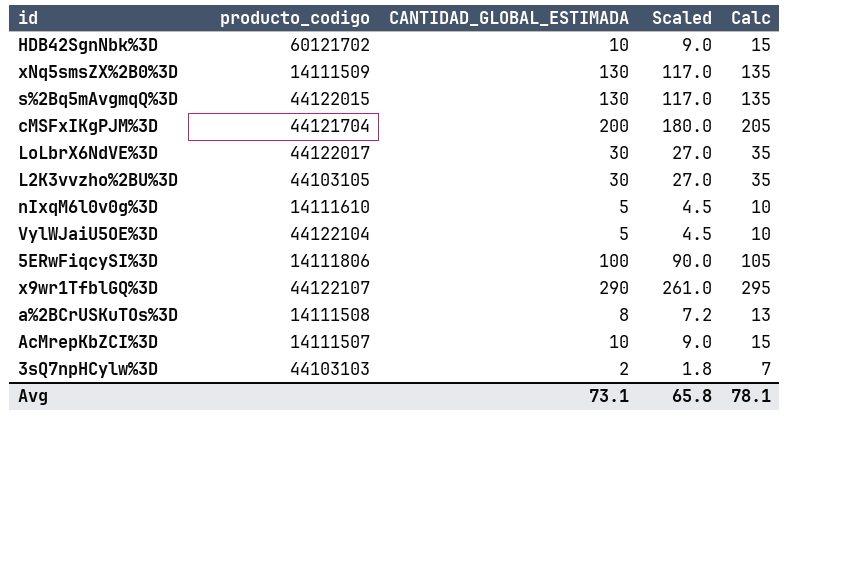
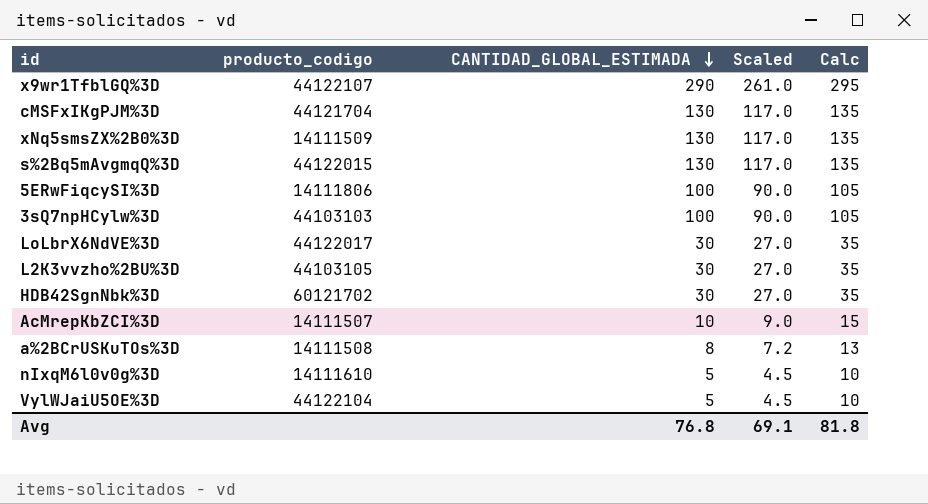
row order: none -> CANTIDAD_GLOBAL_ESTIMADA descending
cMSFxIKgPJM%3D | CANTIDAD_GLOBAL_ESTIMADA: 200 -> 130
cMSFxIKgPJM%3D | Scaled: 180.0 -> 117.0
cMSFxIKgPJM%3D | Calc: 205 -> 135
3sQ7npHCylw%3D | CANTIDAD_GLOBAL_ESTIMADA: 2 -> 100
3sQ7npHCylw%3D | Scaled: 1.8 -> 90.0
3sQ7npHCylw%3D | Calc: 7 -> 105
HDB42SgnNbk%3D | CANTIDAD_GLOBAL_ESTIMADA: 10 -> 30
HDB42SgnNbk%3D | Scaled: 9.0 -> 27.0
HDB42SgnNbk%3D | Calc: 15 -> 35
Avg | CANTIDAD_GLOBAL_ESTIMADA: 73.1 -> 76.8
Avg | Scaled: 65.8 -> 69.1
Avg | Calc: 78.1 -> 81.8

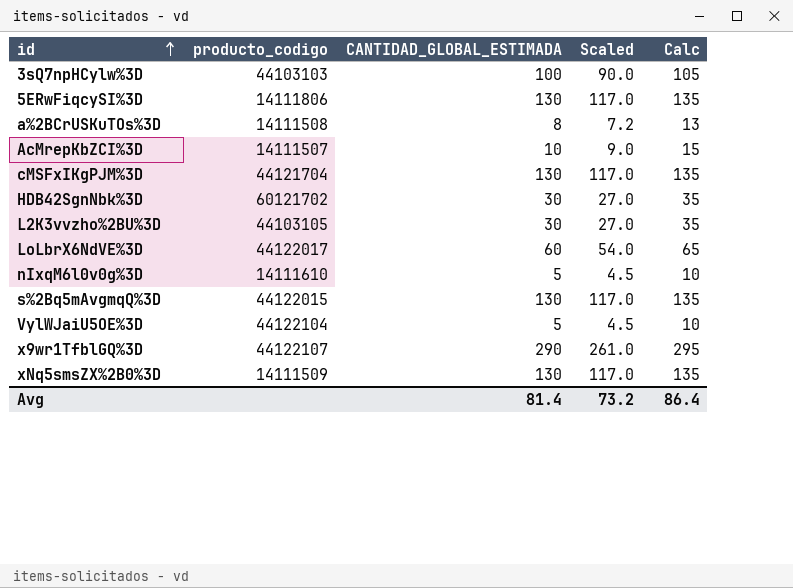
row order: CANTIDAD_GLOBAL_ESTIMADA descending -> id ascending
5ERwFiqcySI%3D | CANTIDAD_GLOBAL_ESTIMADA: 100 -> 130
5ERwFiqcySI%3D | Scaled: 90.0 -> 117.0
5ERwFiqcySI%3D | Calc: 105 -> 135
LoLbrX6NdVE%3D | CANTIDAD_GLOBAL_ESTIMADA: 30 -> 60
LoLbrX6NdVE%3D | Scaled: 27.0 -> 54.0
LoLbrX6NdVE%3D | Calc: 35 -> 65
Avg | CANTIDAD_GLOBAL_ESTIMADA: 76.8 -> 81.4
Avg | Scaled: 69.1 -> 73.2
Avg | Calc: 81.8 -> 86.4

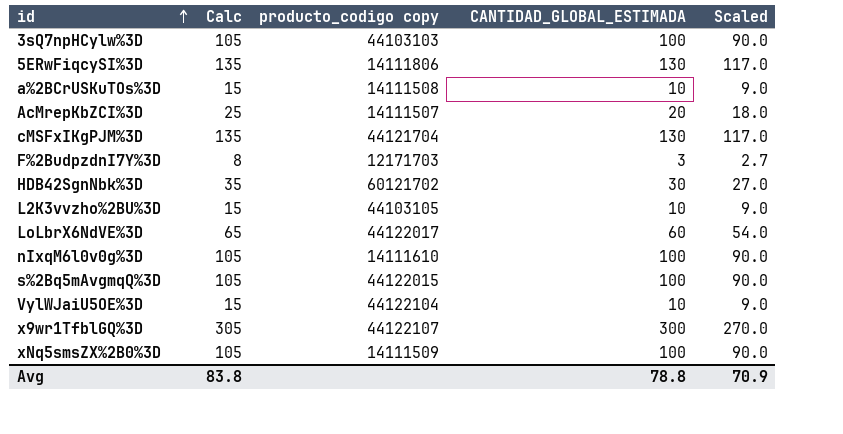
column Calc | position: 5 -> 2
column name: producto_codigo -> producto_codigo copy
a%2BCrUSKuTOs%3D | Calc: 13 -> 15
a%2BCrUSKuTOs%3D | CANTIDAD_GLOBAL_ESTIMADA: 8 -> 10
a%2BCrUSKuTOs%3D | Scaled: 7.2 -> 9.0
AcMrepKbZCI%3D | Calc: 15 -> 25
AcMrepKbZCI%3D | CANTIDAD_GLOBAL_ESTIMADA: 10 -> 20
AcMrepKbZCI%3D | Scaled: 9.0 -> 18.0
row F%2BudpzdnI7Y%3D: none -> 8 | 12171703 | 3 | 2.7
L2K3vvzho%2BU%3D | Calc: 35 -> 15
L2K3vvzho%2BU%3D | CANTIDAD_GLOBAL_ESTIMADA: 30 -> 10
L2K3vvzho%2BU%3D | Scaled: 27.0 -> 9.0
nIxqM6l0v0g%3D | Calc: 10 -> 105
nIxqM6l0v0g%3D | CANTIDAD_GLOBAL_ESTIMADA: 5 -> 100
nIxqM6l0v0g%3D | Scaled: 4.5 -> 90.0
s%2Bq5mAvgmqQ%3D | Calc: 135 -> 105
s%2Bq5mAvgmqQ%3D | CANTIDAD_GLOBAL_ESTIMADA: 130 -> 100
s%2Bq5mAvgmqQ%3D | Scaled: 117.0 -> 90.0
VylWJaiU5OE%3D | Calc: 10 -> 15
VylWJaiU5OE%3D | CANTIDAD_GLOBAL_ESTIMADA: 5 -> 10
VylWJaiU5OE%3D | Scaled: 4.5 -> 9.0
x9wr1TfblGQ%3D | Calc: 295 -> 305
x9wr1TfblGQ%3D | CANTIDAD_GLOBAL_ESTIMADA: 290 -> 300
x9wr1TfblGQ%3D | Scaled: 261.0 -> 270.0
xNq5smsZX%2B0%3D | Calc: 135 -> 105
xNq5smsZX%2B0%3D | CANTIDAD_GLOBAL_ESTIMADA: 130 -> 100
xNq5smsZX%2B0%3D | Scaled: 117.0 -> 90.0
Avg | Calc: 86.4 -> 83.8
Avg | CANTIDAD_GLOBAL_ESTIMADA: 81.4 -> 78.8
Avg | Scaled: 73.2 -> 70.9

